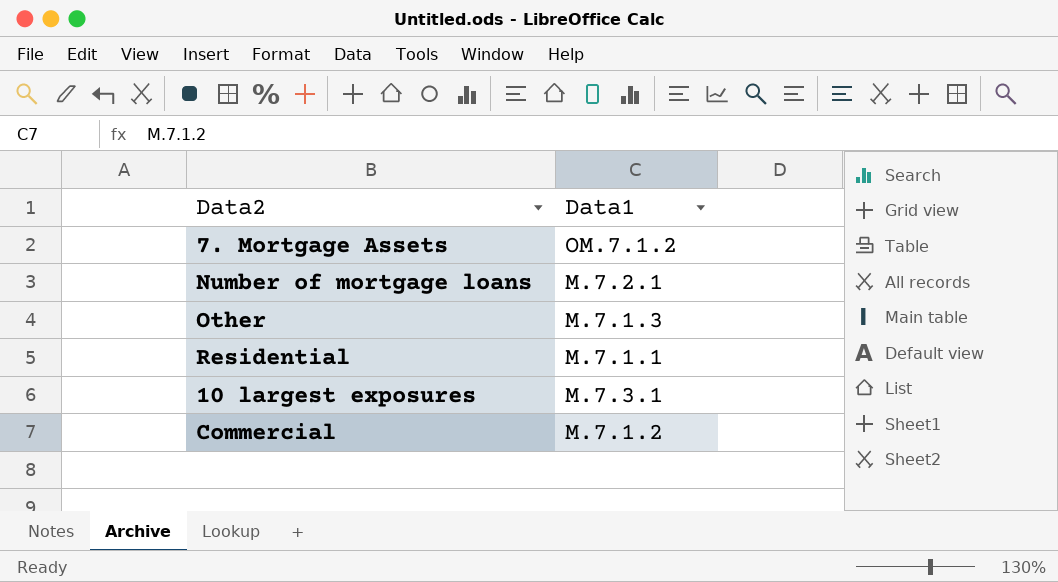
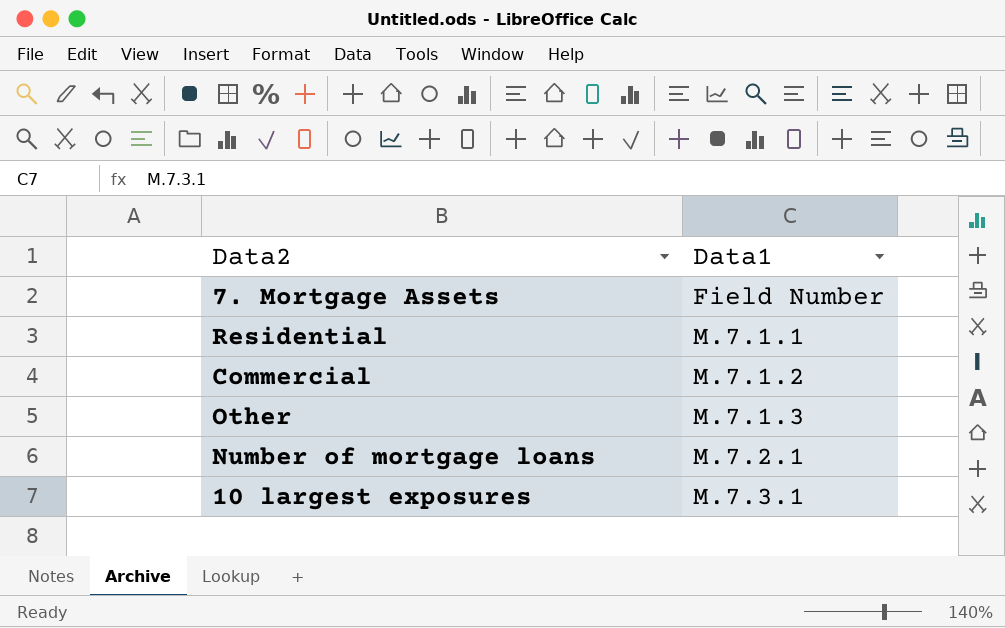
row order: none -> Data1 ascending
7. Mortgage Assets | Data1: OM.7.1.2 -> Field Number

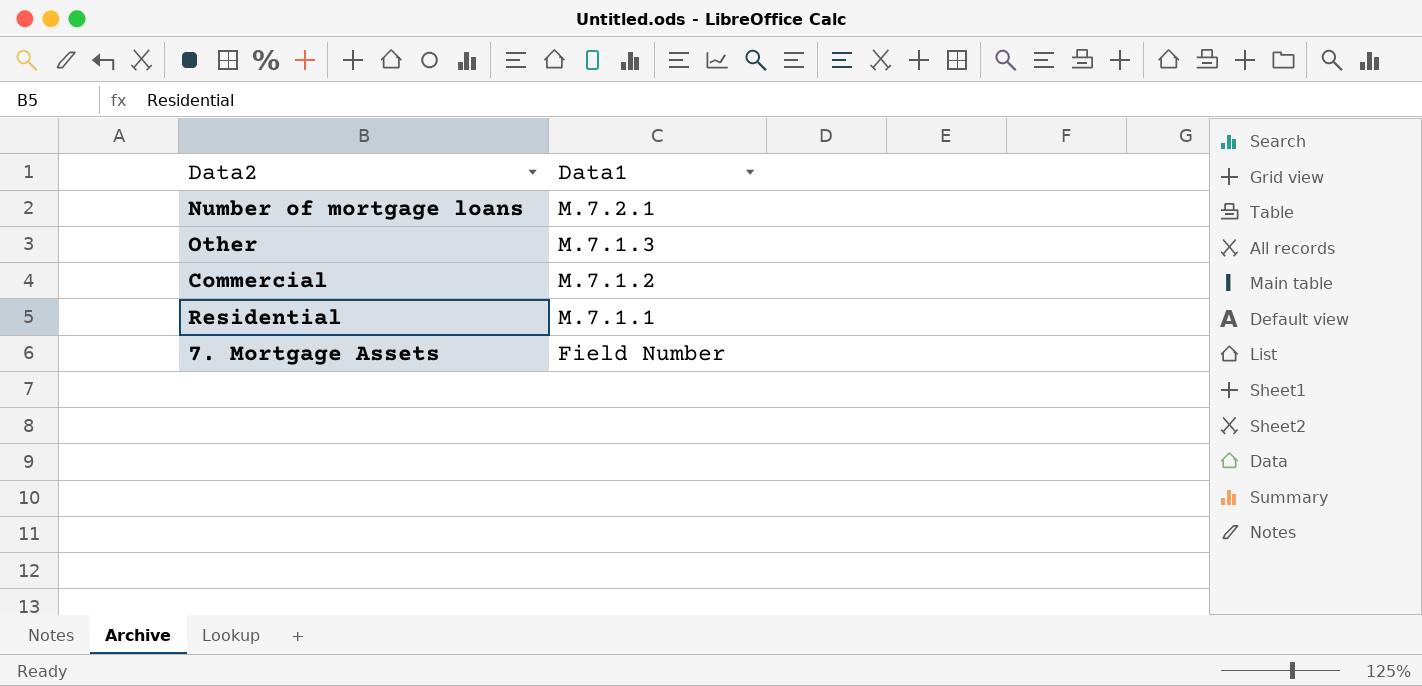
row order: Data1 ascending -> Data1 descending
row 10 largest exposures: M.7.3.1 -> none

